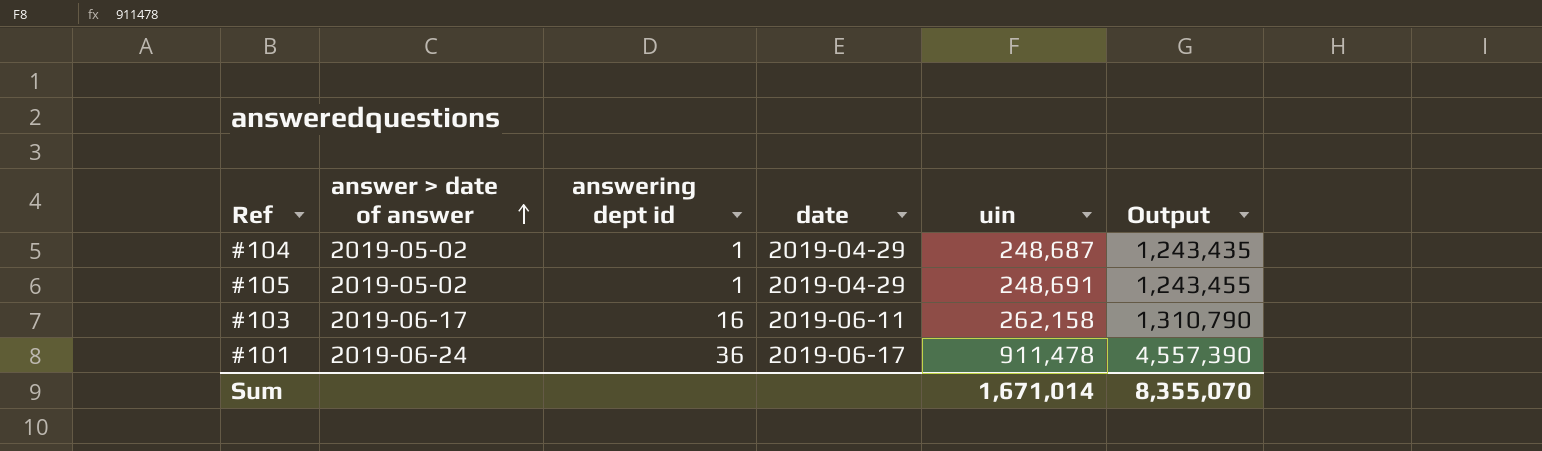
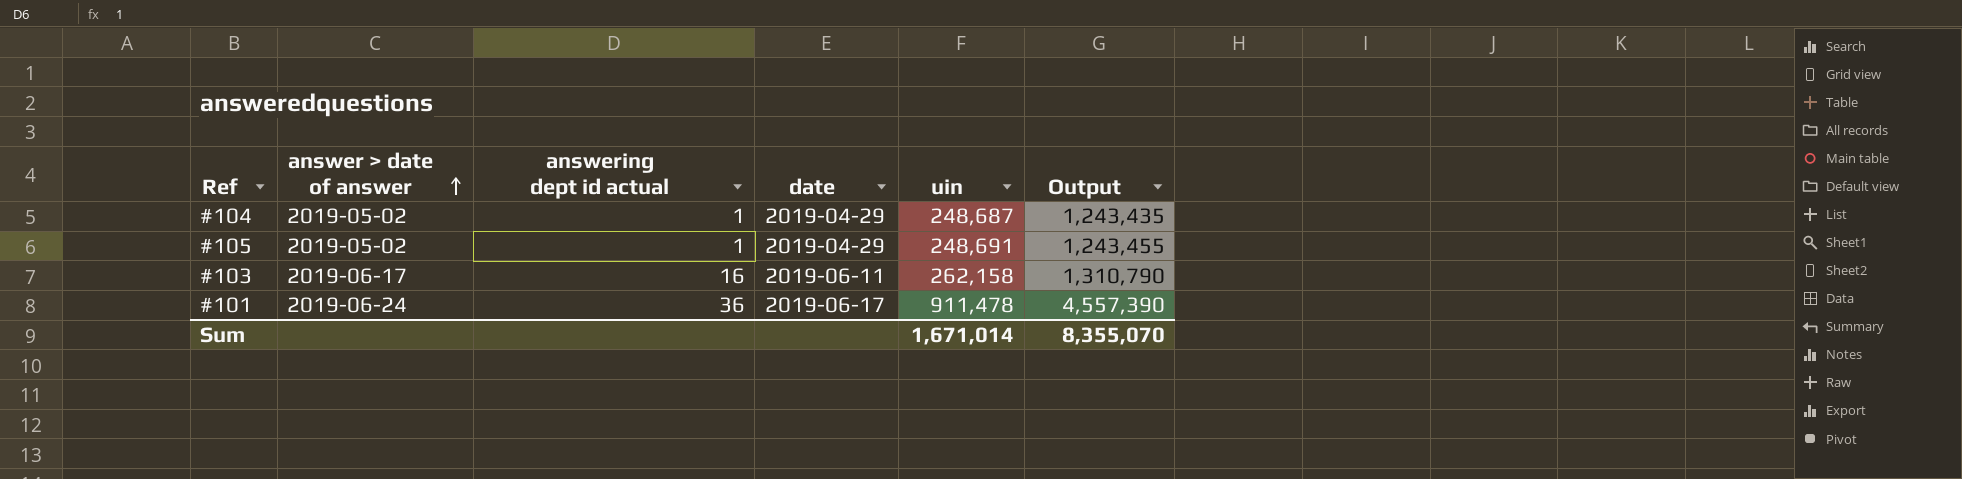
column name: answering dept id -> answering dept id actual

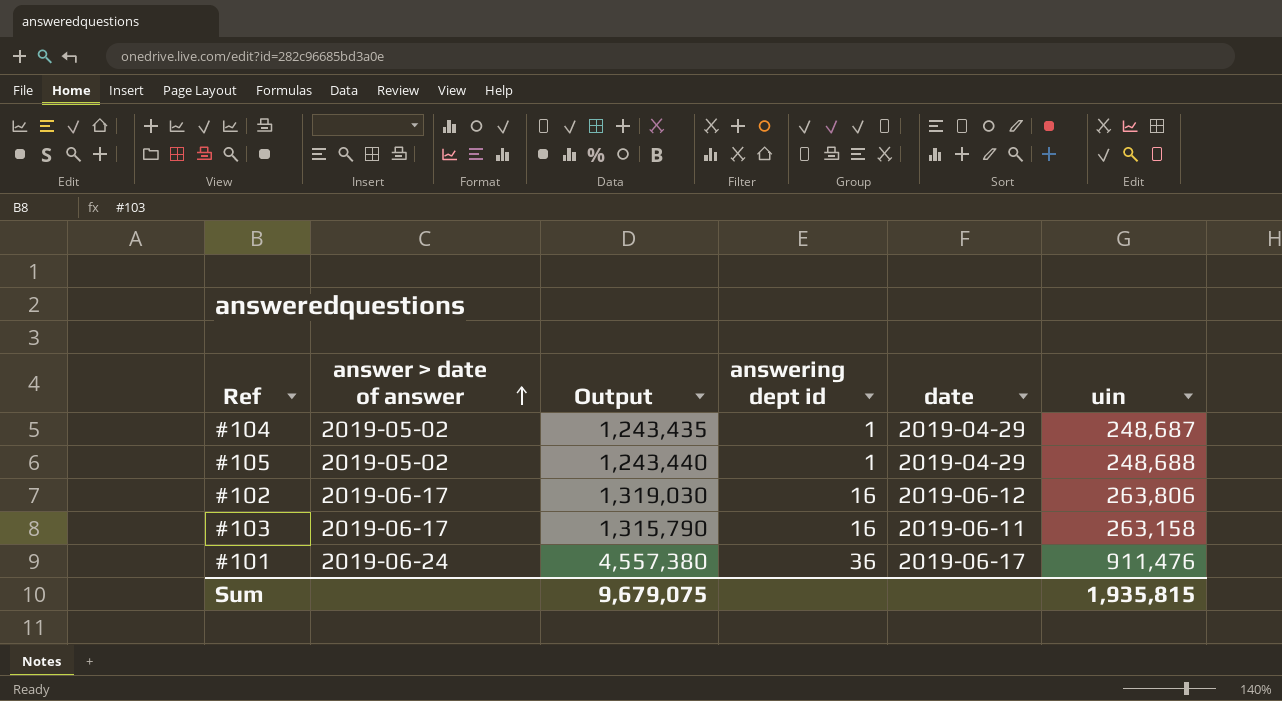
column Output | position: 6 -> 3
column name: answering dept id actual -> answering dept id
#105 | Output: 1,243,455 -> 1,243,440
#105 | uin: 248,691 -> 248,688
row #102: none -> 2019-06-17 | 1,319,030 | 16 | 2019-06-12 | 263,806
#103 | Output: 1,310,790 -> 1,315,790
#103 | uin: 262,158 -> 263,158
#101 | Output: 4,557,390 -> 4,557,380
#101 | uin: 911,478 -> 911,476
Sum | Output: 8,355,070 -> 9,679,075
Sum | uin: 1,671,014 -> 1,935,815

